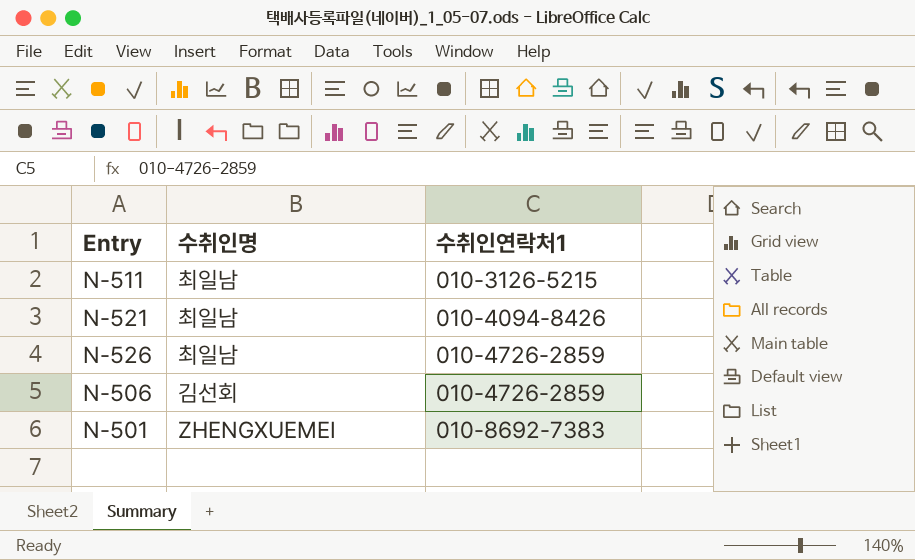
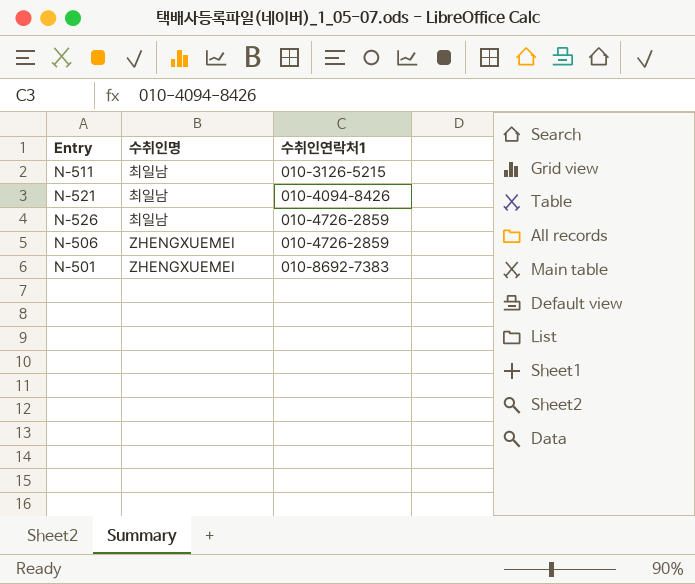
N-506 | 수취인명: 김선회 -> ZHENGXUEMEI

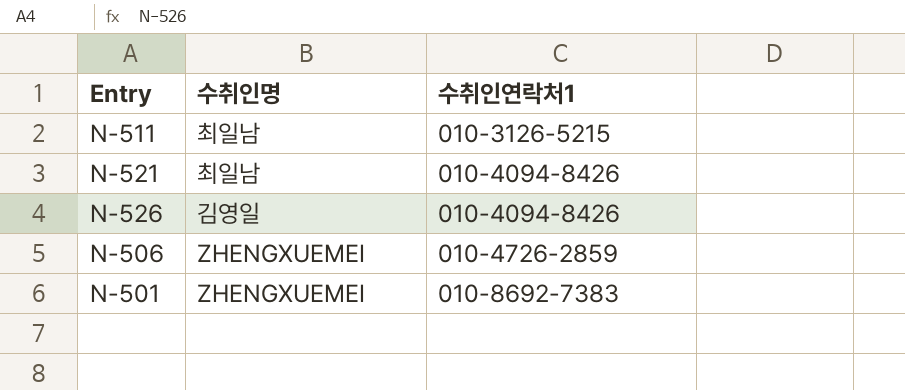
N-526 | 수취인명: 최일남 -> 김영일
N-526 | 수취인연락처1: 010-4726-2859 -> 010-4094-8426

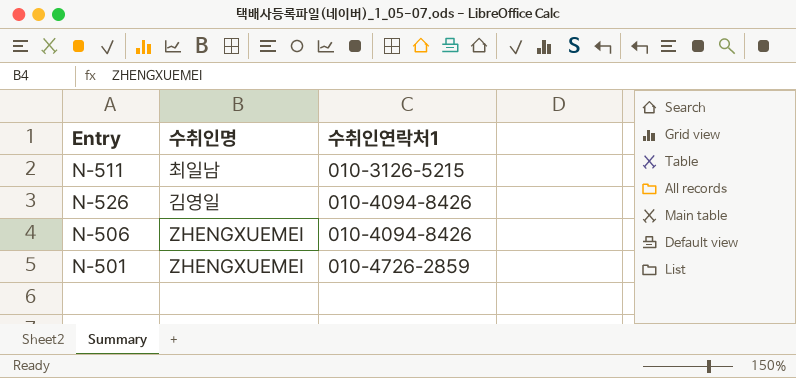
row N-521: 최일남 | 010-4094-8426 -> none
N-506 | 수취인연락처1: 010-4726-2859 -> 010-4094-8426
N-501 | 수취인연락처1: 010-8692-7383 -> 010-4726-2859

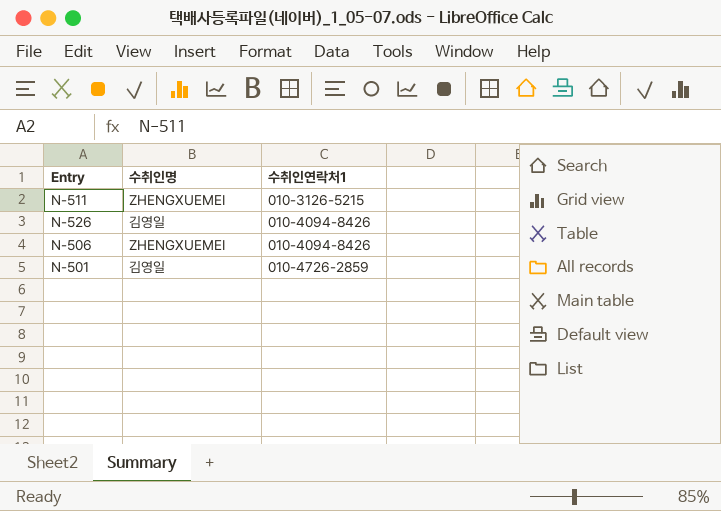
N-511 | 수취인명: 최일남 -> ZHENGXUEMEI
N-501 | 수취인명: ZHENGXUEMEI -> 김영일

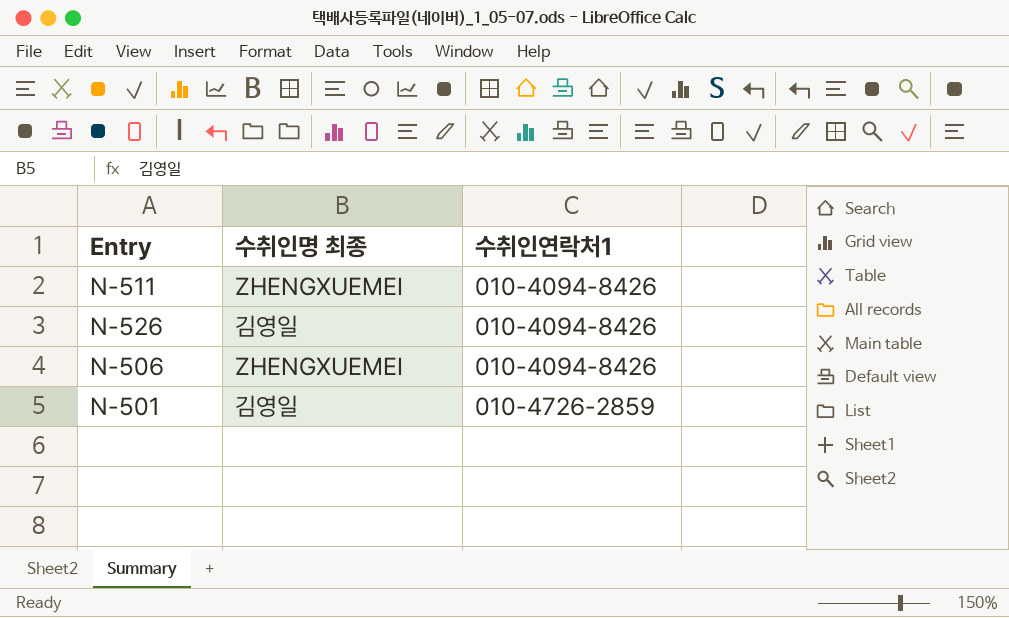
column name: 수취인명 -> 수취인명 최종
N-511 | 수취인연락처1: 010-3126-5215 -> 010-4094-8426

